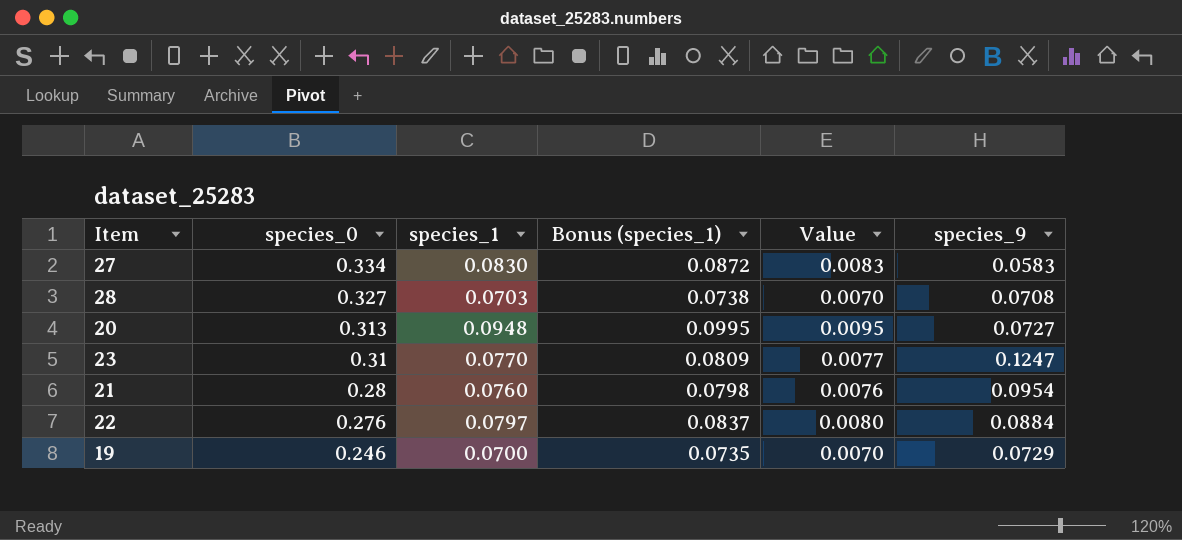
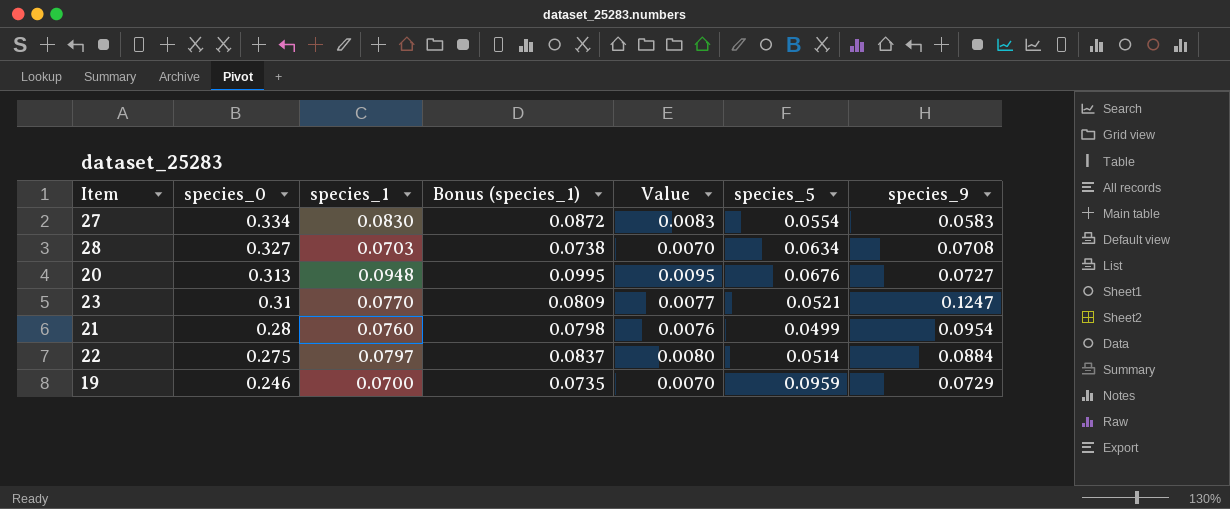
column species_5 | position: none -> 6
22 | species_0: 0.276 -> 0.275

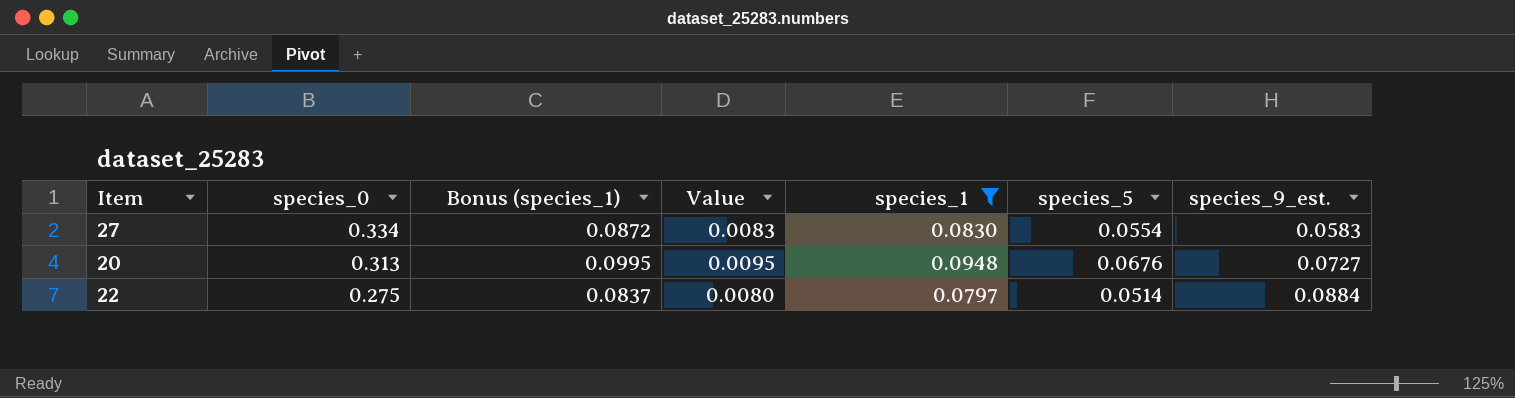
filter: none -> species_1 >= 0.0797
column species_1 | position: 3 -> 5
column name: species_9 -> species_9_est.

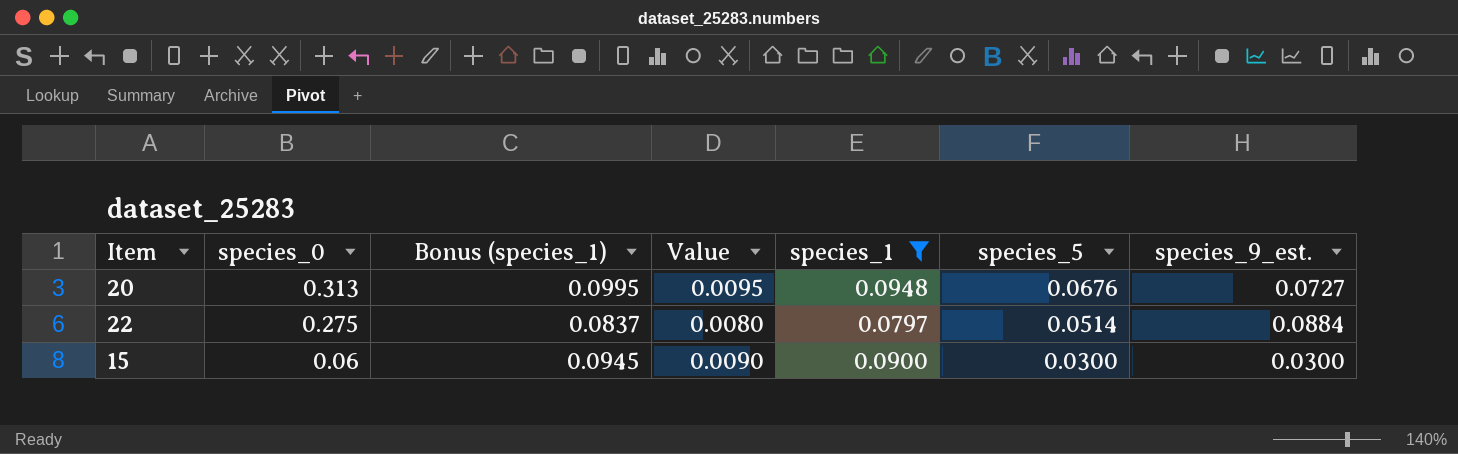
row 27: 0.334 | 0.0872 | 0.0083 | 0.0830 | 0.0554 | 0.0583 -> none
row 15: none -> 0.06 | 0.0945 | 0.0090 | 0.0900 | 0.0300 | 0.0300

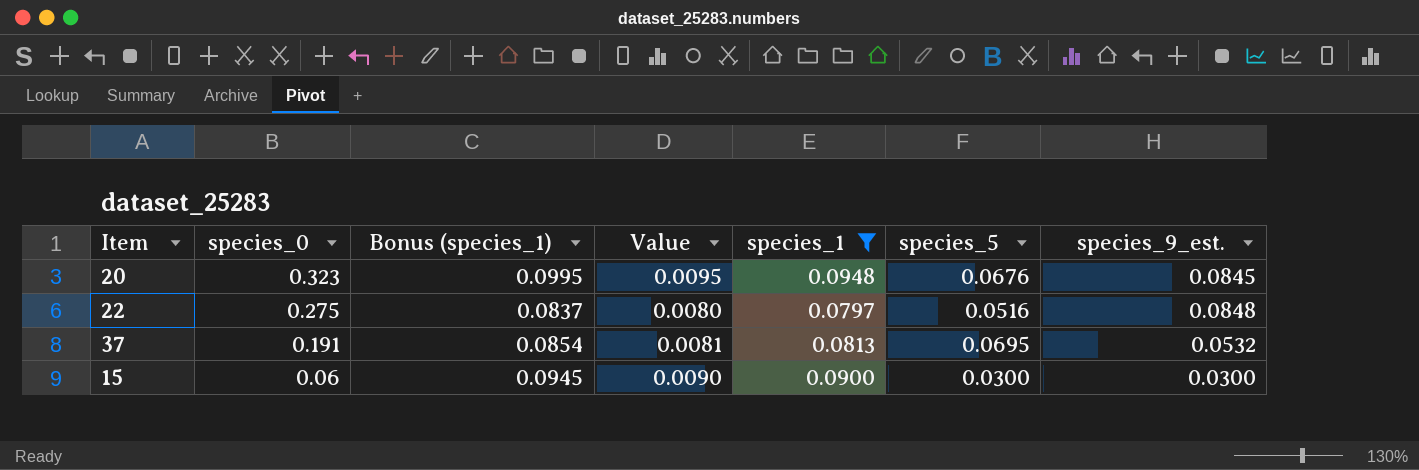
20 | species_0: 0.313 -> 0.323
20 | species_9_est.: 0.0727 -> 0.0845
22 | species_5: 0.0514 -> 0.0516
22 | species_9_est.: 0.0884 -> 0.0848
row 37: none -> 0.191 | 0.0854 | 0.0081 | 0.0813 | 0.0695 | 0.0532

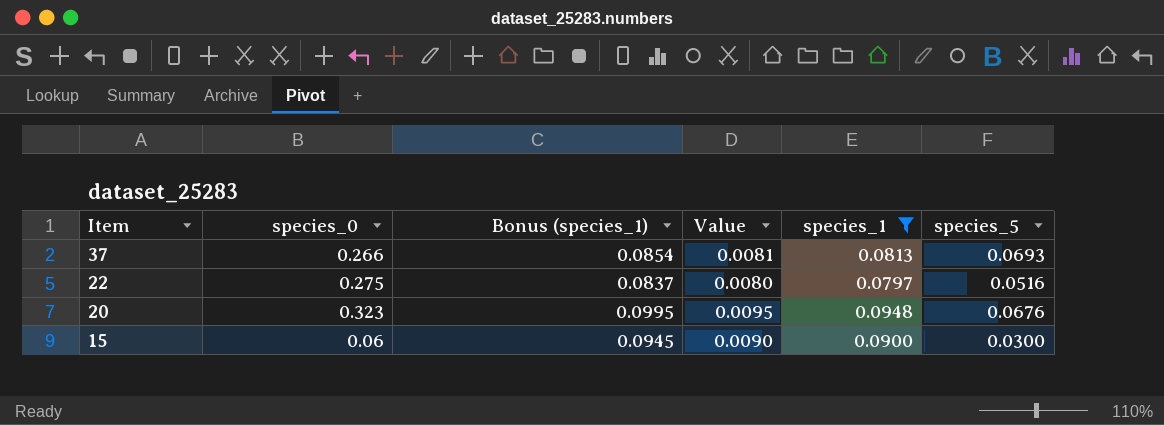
row order: species_0 descending -> Item descending
column species_9_est. | position: 7 -> none
37 | species_0: 0.191 -> 0.266
37 | species_5: 0.0695 -> 0.0693

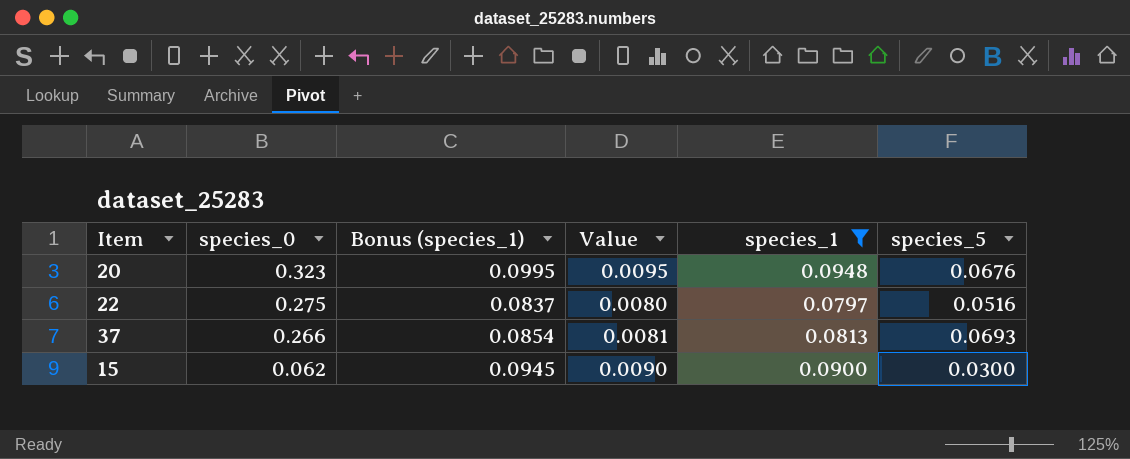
row order: Item descending -> species_0 descending
15 | species_0: 0.06 -> 0.062

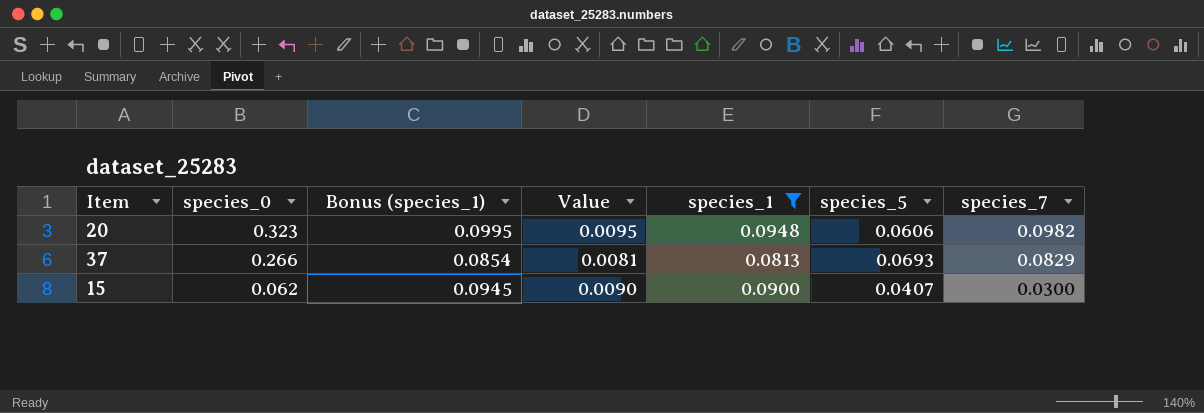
column species_7 | position: none -> 7
row 22: 0.275 | 0.0837 | 0.0080 | 0.0797 | 0.0516 -> none
20 | species_5: 0.0676 -> 0.0606
15 | species_5: 0.0300 -> 0.0407

